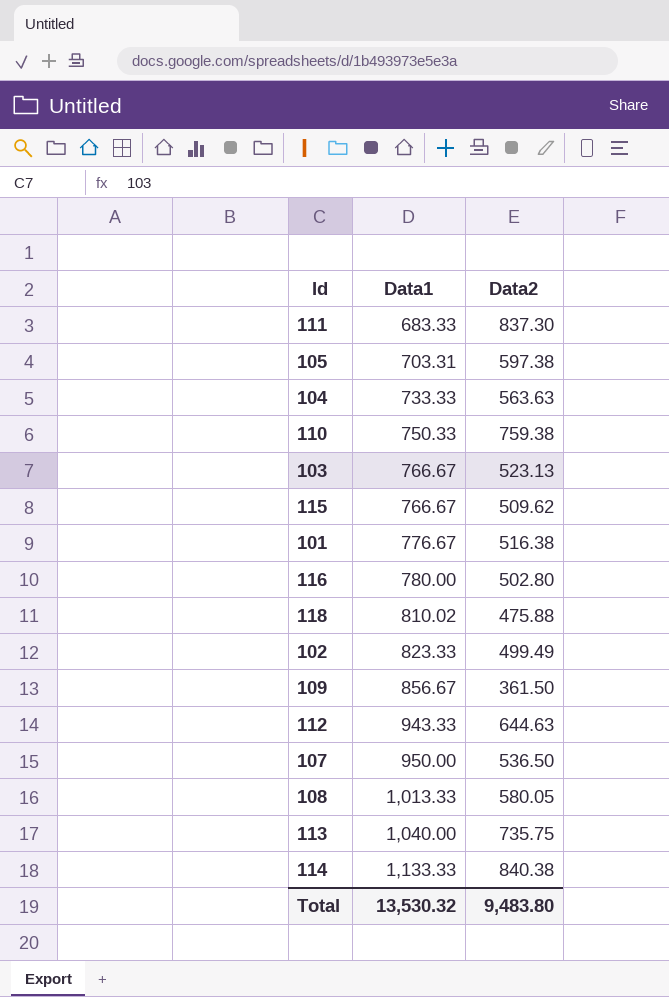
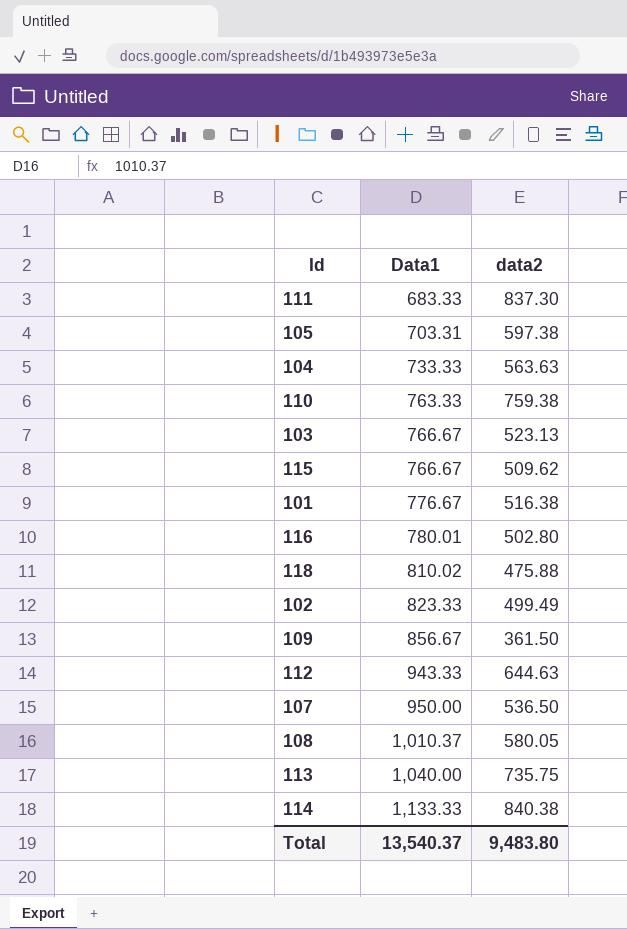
column name: Data2 -> data2
110 | Data1: 750.33 -> 763.33
116 | Data1: 780.00 -> 780.01
108 | Data1: 1,013.33 -> 1,010.37
Total | Data1: 13,530.32 -> 13,540.37

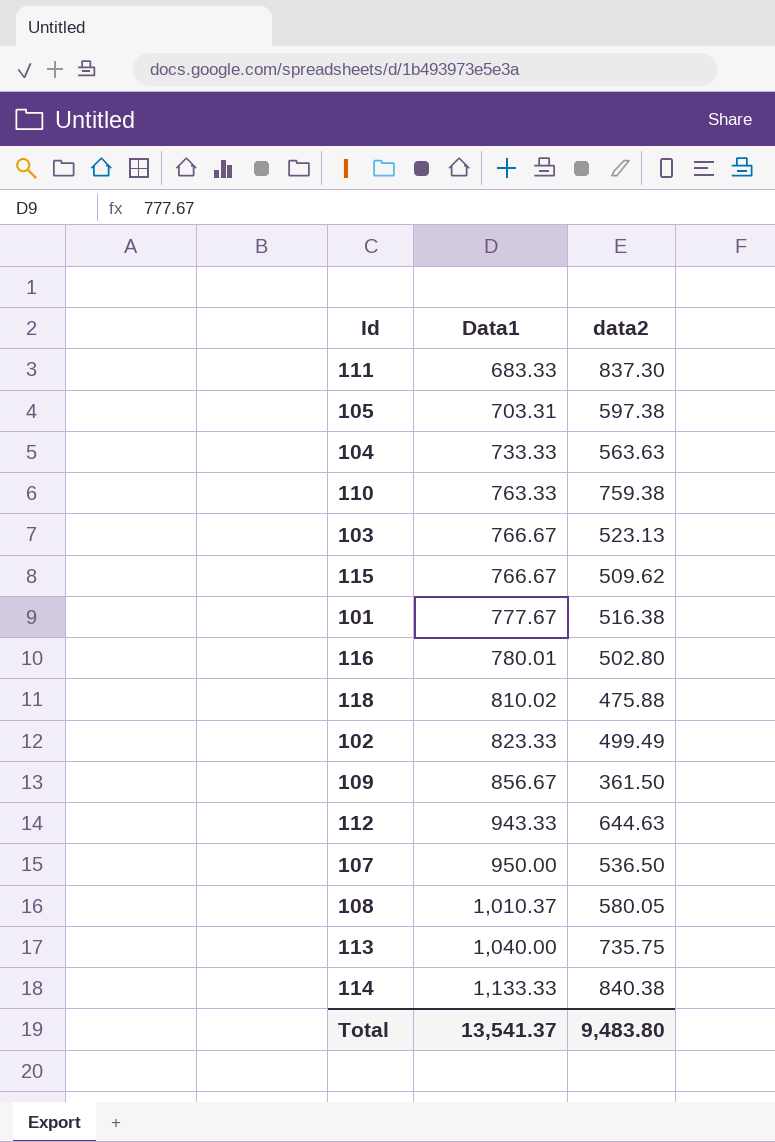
101 | Data1: 776.67 -> 777.67
Total | Data1: 13,540.37 -> 13,541.37

